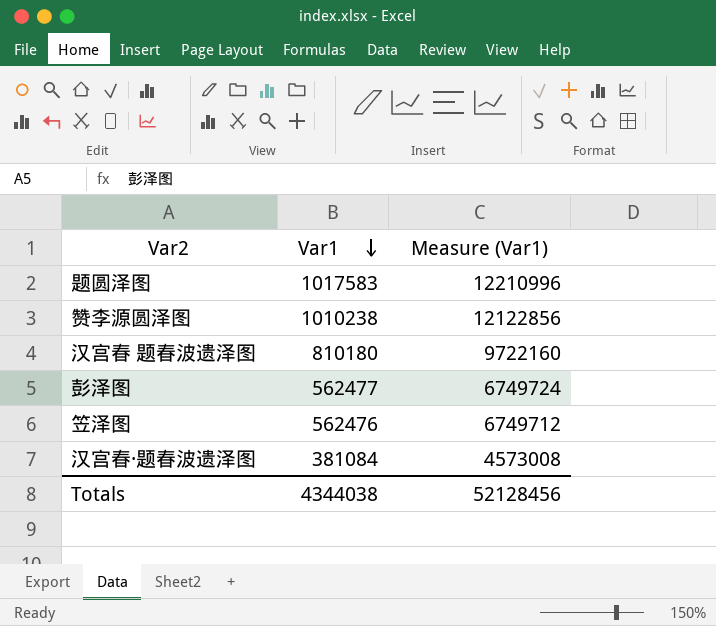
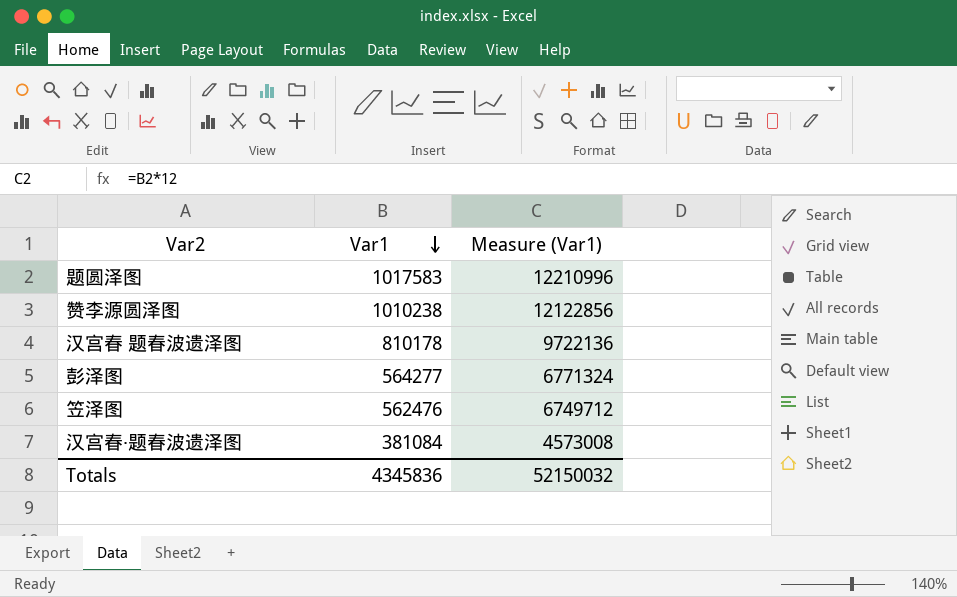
汉宫春 题春波遗泽图 | Var1: 810180 -> 810178
汉宫春 题春波遗泽图 | Measure (Var1): 9722160 -> 9722136
彭泽图 | Var1: 562477 -> 564277
彭泽图 | Measure (Var1): 6749724 -> 6771324
Totals | Var1: 4344038 -> 4345836
Totals | Measure (Var1): 52128456 -> 52150032

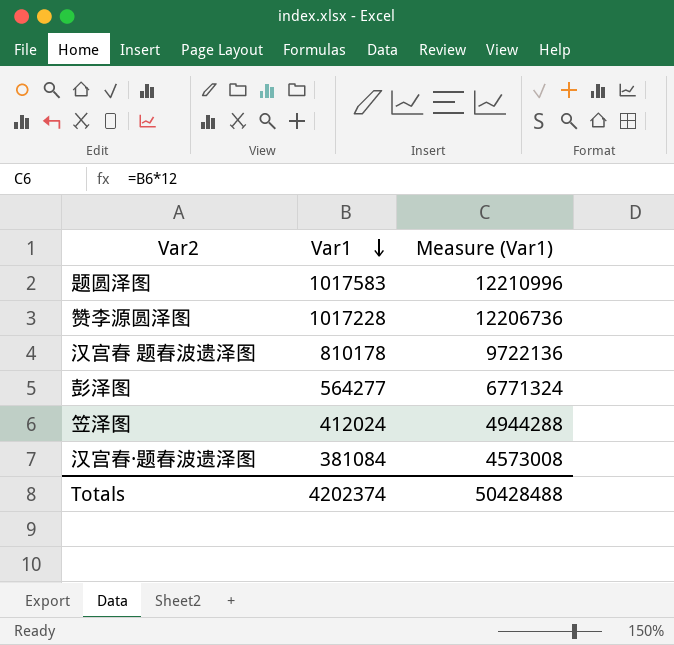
赞李源圆泽图 | Var1: 1010238 -> 1017228
赞李源圆泽图 | Measure (Var1): 12122856 -> 12206736
笠泽图 | Var1: 562476 -> 412024
笠泽图 | Measure (Var1): 6749712 -> 4944288
Totals | Var1: 4345836 -> 4202374
Totals | Measure (Var1): 52150032 -> 50428488

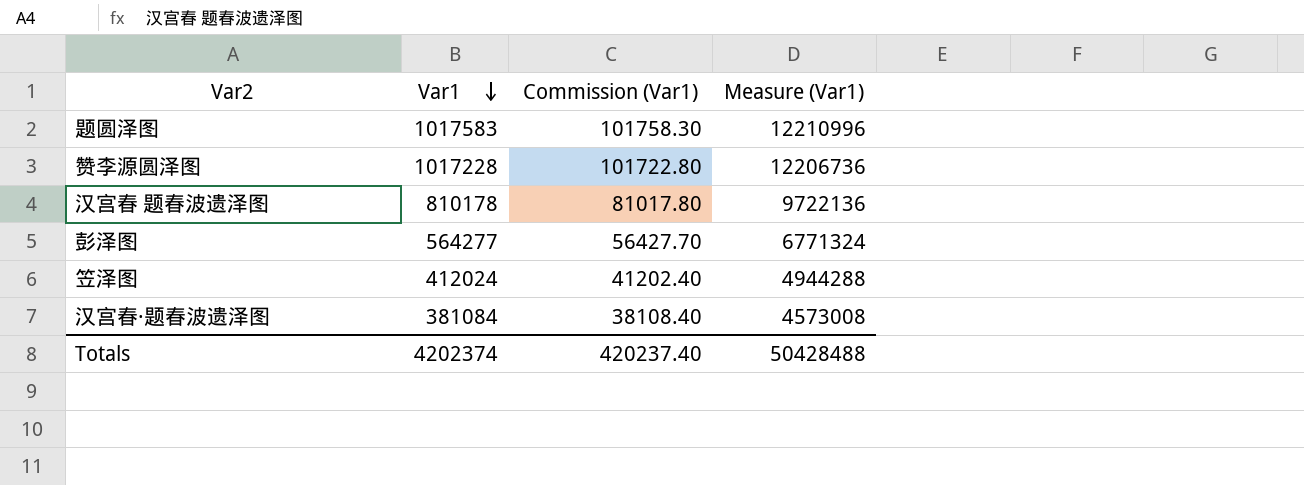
column Commission (Var1) | formula: none -> [Var1] * 0.1

